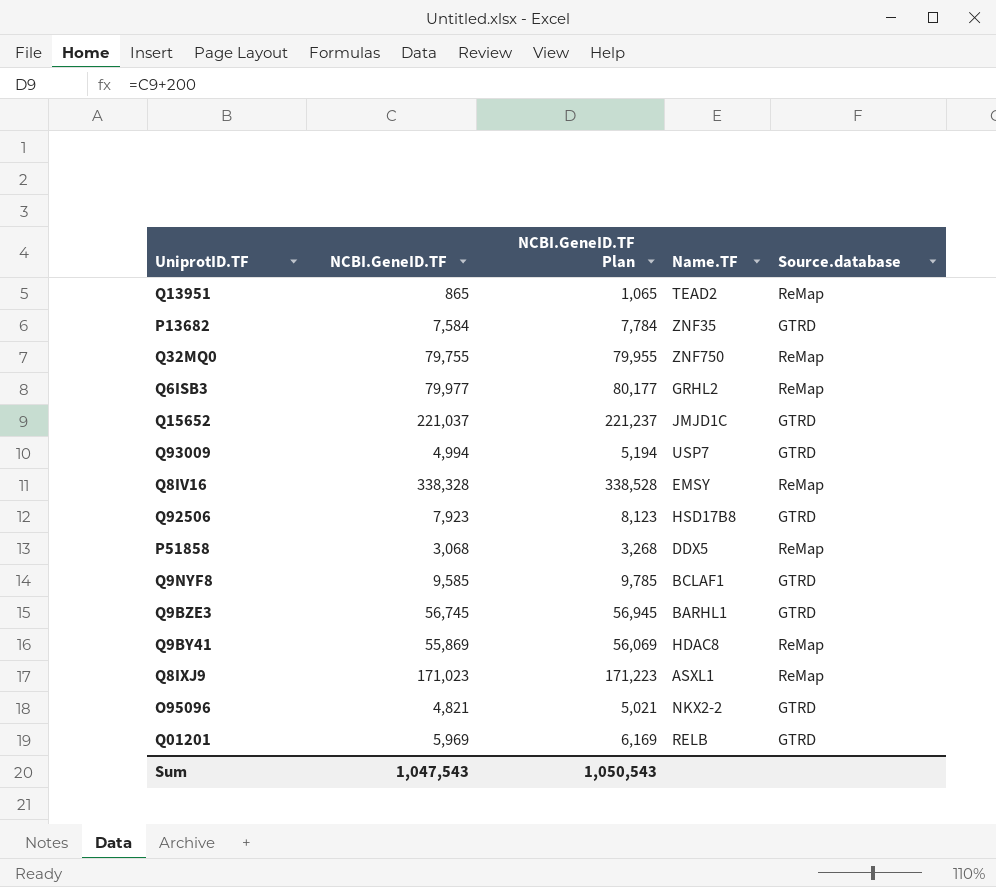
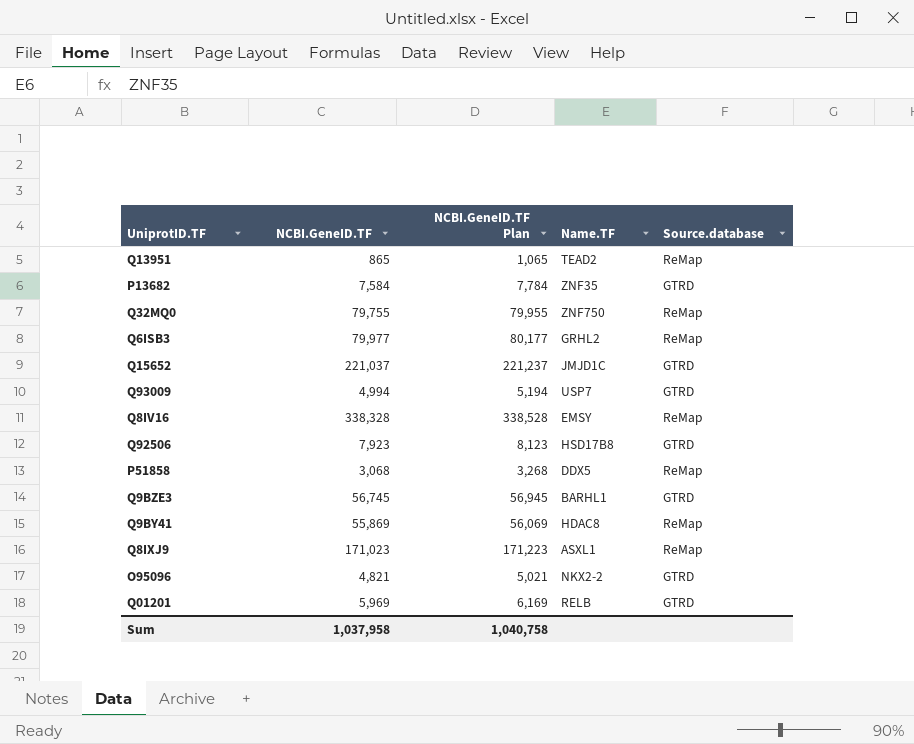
row Q9NYF8: 9,585 | 9,785 | BCLAF1 | GTRD -> none
Sum | NCBI.GeneID.TF: 1,047,543 -> 1,037,958
Sum | NCBI.GeneID.TF Plan: 1,050,543 -> 1,040,758

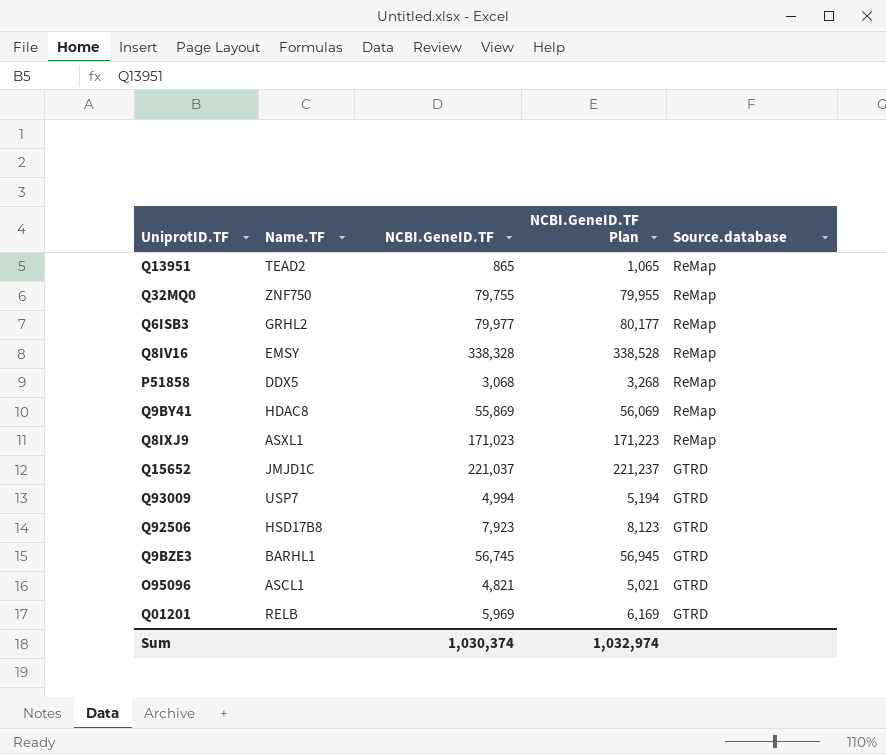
row order: none -> Source.database descending
column Name.TF | position: 4 -> 2
row P13682: 7,584 | 7,784 | ZNF35 | GTRD -> none
O95096 | Name.TF: NKX2-2 -> ASCL1
Sum | NCBI.GeneID.TF: 1,037,958 -> 1,030,374
Sum | NCBI.GeneID.TF Plan: 1,040,758 -> 1,032,974

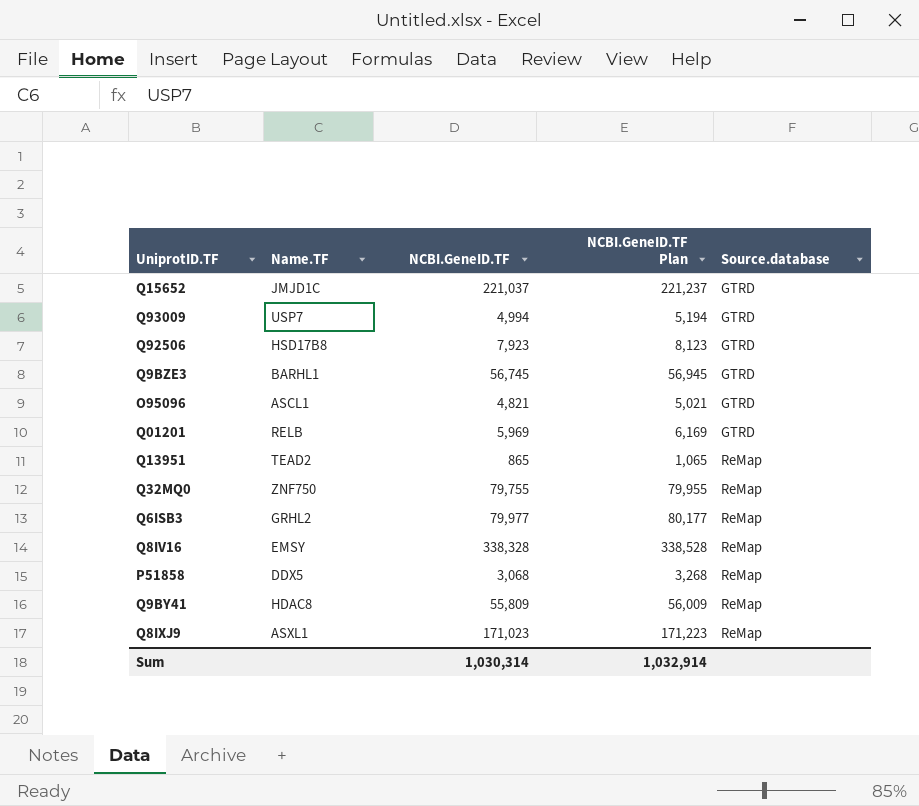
row order: Source.database descending -> Source.database ascending
Q9BY41 | NCBI.GeneID.TF: 55,869 -> 55,809
Q9BY41 | NCBI.GeneID.TF Plan: 56,069 -> 56,009
Sum | NCBI.GeneID.TF: 1,030,374 -> 1,030,314
Sum | NCBI.GeneID.TF Plan: 1,032,974 -> 1,032,914

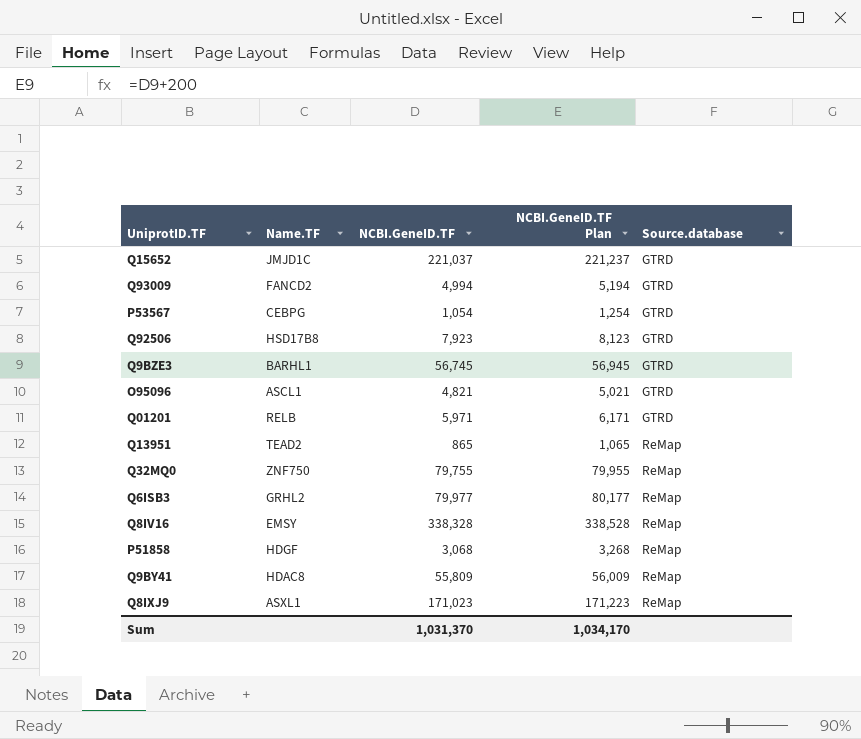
Q93009 | Name.TF: USP7 -> FANCD2
row P53567: none -> CEBPG | 1,054 | 1,254 | GTRD
Q01201 | NCBI.GeneID.TF: 5,969 -> 5,971
Q01201 | NCBI.GeneID.TF Plan: 6,169 -> 6,171
P51858 | Name.TF: DDX5 -> HDGF
Sum | NCBI.GeneID.TF: 1,030,314 -> 1,031,370
Sum | NCBI.GeneID.TF Plan: 1,032,914 -> 1,034,170

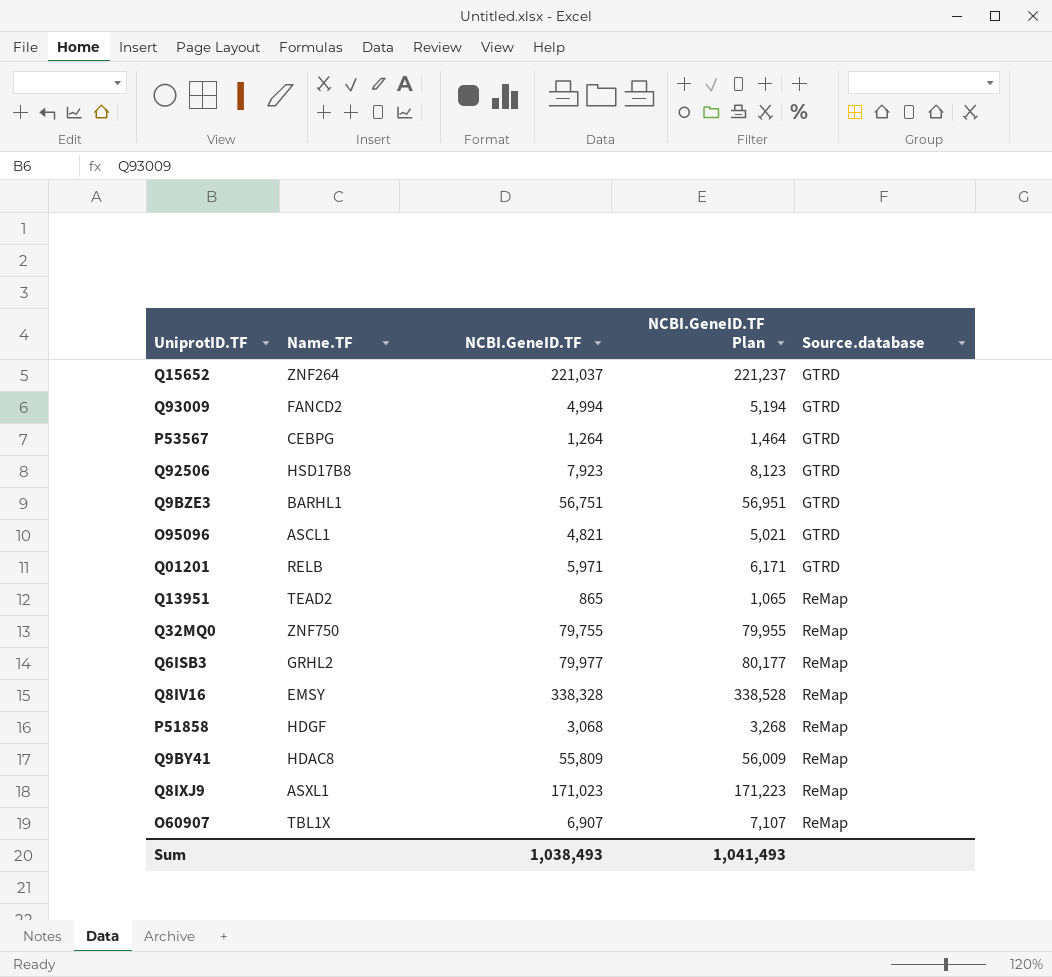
Q15652 | Name.TF: JMJD1C -> ZNF264
P53567 | NCBI.GeneID.TF: 1,054 -> 1,264
P53567 | NCBI.GeneID.TF Plan: 1,254 -> 1,464
Q9BZE3 | NCBI.GeneID.TF: 56,745 -> 56,751
Q9BZE3 | NCBI.GeneID.TF Plan: 56,945 -> 56,951
row O60907: none -> TBL1X | 6,907 | 7,107 | ReMap
Sum | NCBI.GeneID.TF: 1,031,370 -> 1,038,493
Sum | NCBI.GeneID.TF Plan: 1,034,170 -> 1,041,493

